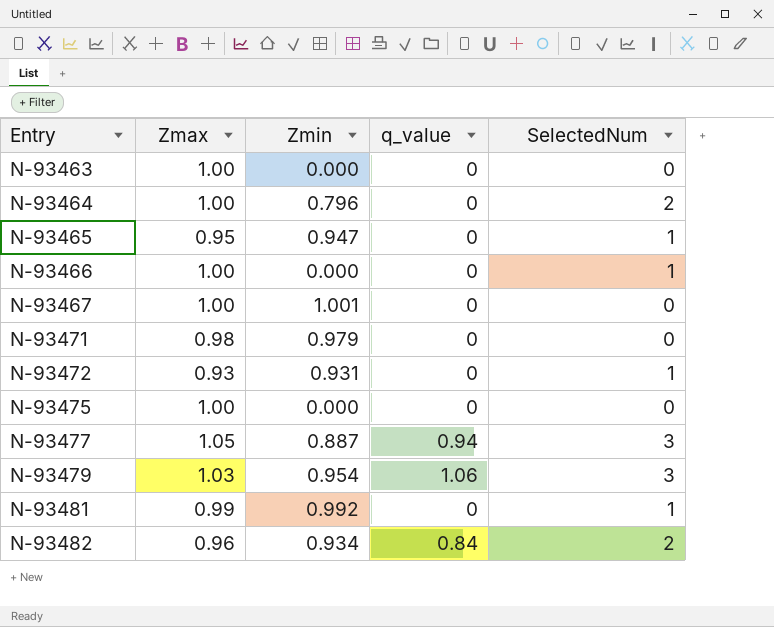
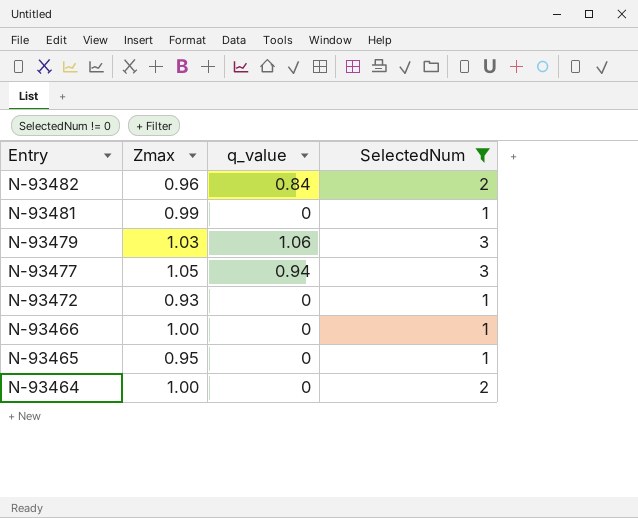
filter: none -> SelectedNum != 0
row order: Entry ascending -> Entry descending
column Zmin | position: 3 -> none

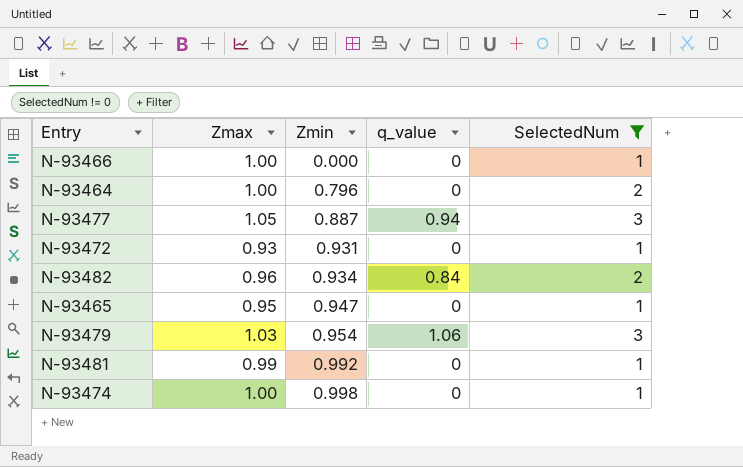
row order: Entry descending -> Zmin ascending
column Zmin | position: none -> 3
row N-93474: none -> 1.00 | 0.998 | 0 | 1

